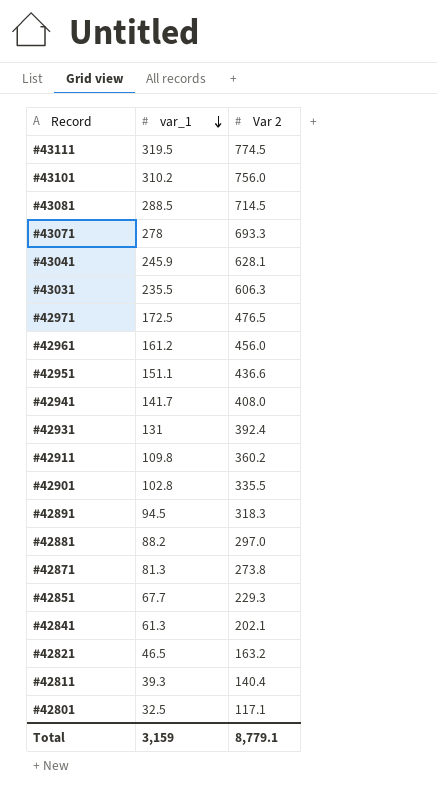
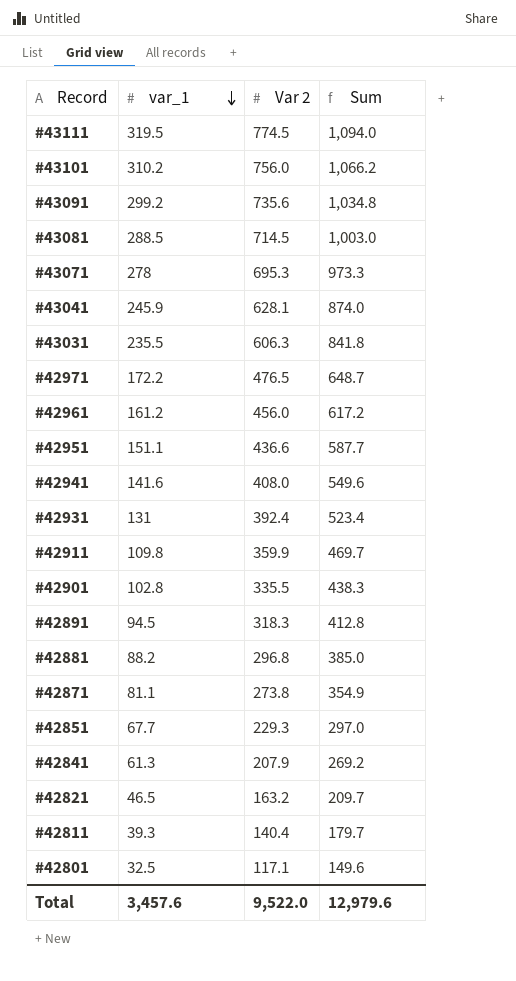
column Sum | formula: none -> [var_1] + [Var 2]
row #43091: none -> 299.2 | 735.6 | 1,034.8
#43071 | Var 2: 693.3 -> 695.3
#42971 | var_1: 172.5 -> 172.2
#42941 | var_1: 141.7 -> 141.6
#42911 | Var 2: 360.2 -> 359.9
#42881 | Var 2: 297.0 -> 296.8
#42871 | var_1: 81.3 -> 81.1
#42841 | Var 2: 202.1 -> 207.9
Total | var_1: 3,159 -> 3,457.6
Total | Var 2: 8,779.1 -> 9,522.0

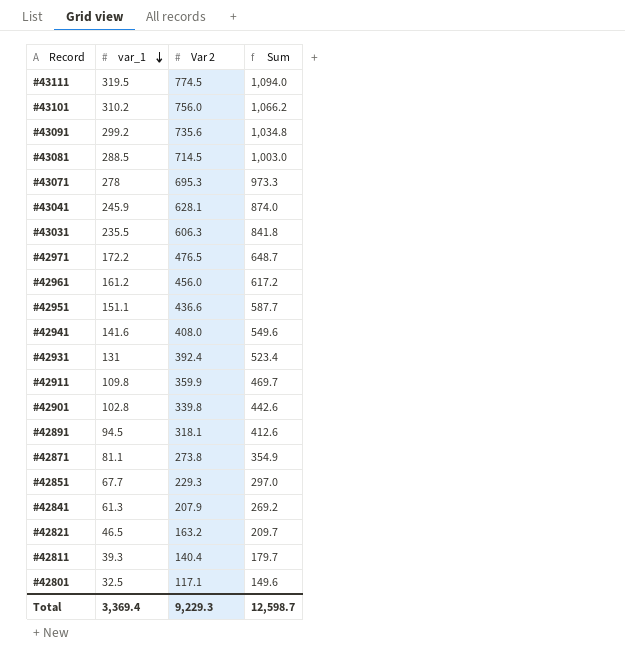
row #42881: 88.2 | 296.8 | 385.0 -> none
#42901 | Var 2: 335.5 -> 339.8
#42901 | Sum: 438.3 -> 442.6
#42891 | Var 2: 318.3 -> 318.1
#42891 | Sum: 412.8 -> 412.6
Total | var_1: 3,457.6 -> 3,369.4
Total | Var 2: 9,522.0 -> 9,229.3
Total | Sum: 12,979.6 -> 12,598.7

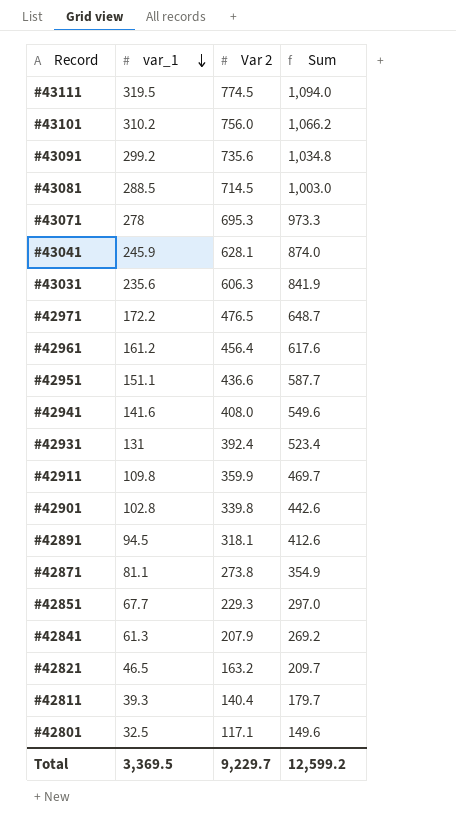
#43031 | var_1: 235.5 -> 235.6
#43031 | Sum: 841.8 -> 841.9
#42961 | Var 2: 456.0 -> 456.4
#42961 | Sum: 617.2 -> 617.6
Total | var_1: 3,369.4 -> 3,369.5
Total | Var 2: 9,229.3 -> 9,229.7
Total | Sum: 12,598.7 -> 12,599.2

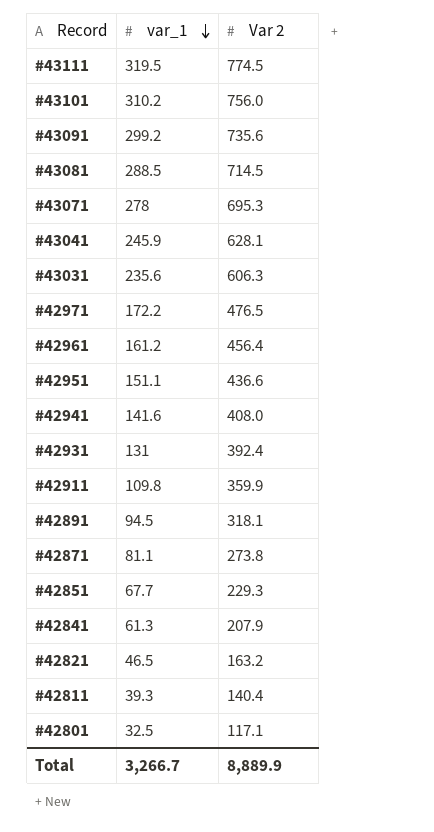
column Sum | formula: [var_1] + [Var 2] -> none
row #42901: 102.8 | 339.8 | 442.6 -> none
Total | var_1: 3,369.5 -> 3,266.7
Total | Var 2: 9,229.7 -> 8,889.9

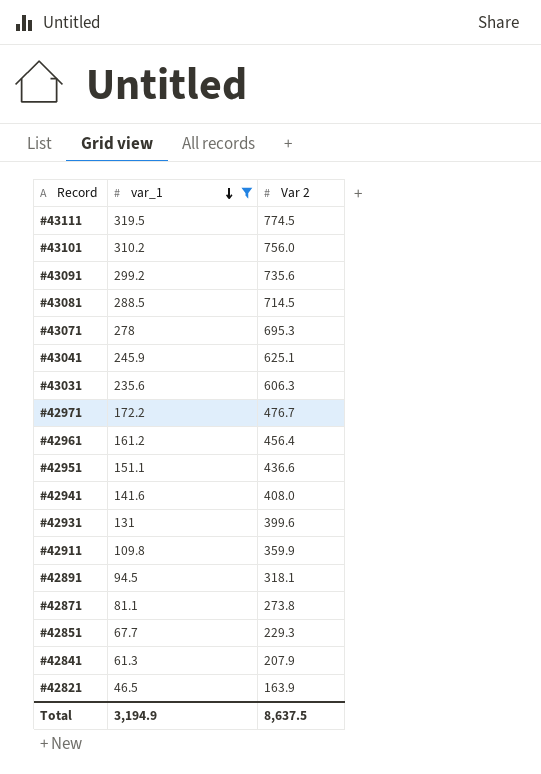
filter: none -> var_1 >= 46.5
#43041 | Var 2: 628.1 -> 625.1
#42971 | Var 2: 476.5 -> 476.7
#42931 | Var 2: 392.4 -> 399.6
#42821 | Var 2: 163.2 -> 163.9
Total | var_1: 3,266.7 -> 3,194.9
Total | Var 2: 8,889.9 -> 8,637.5

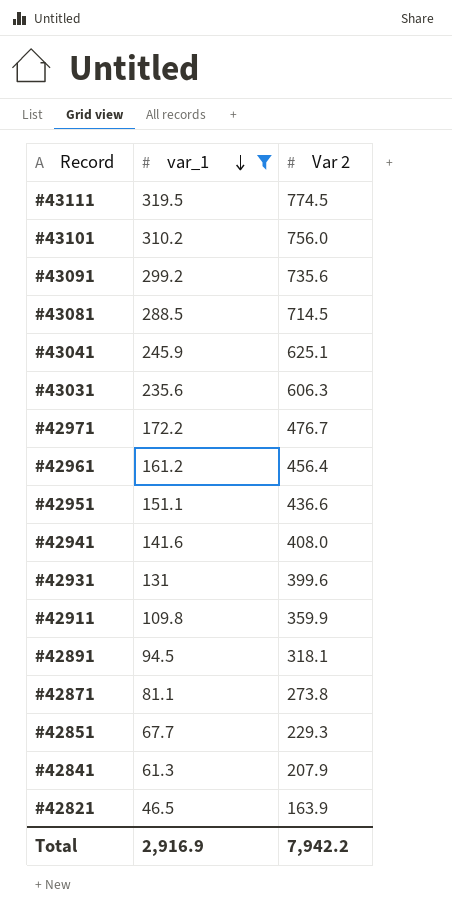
row #43071: 278 | 695.3 -> none
Total | var_1: 3,194.9 -> 2,916.9
Total | Var 2: 8,637.5 -> 7,942.2

